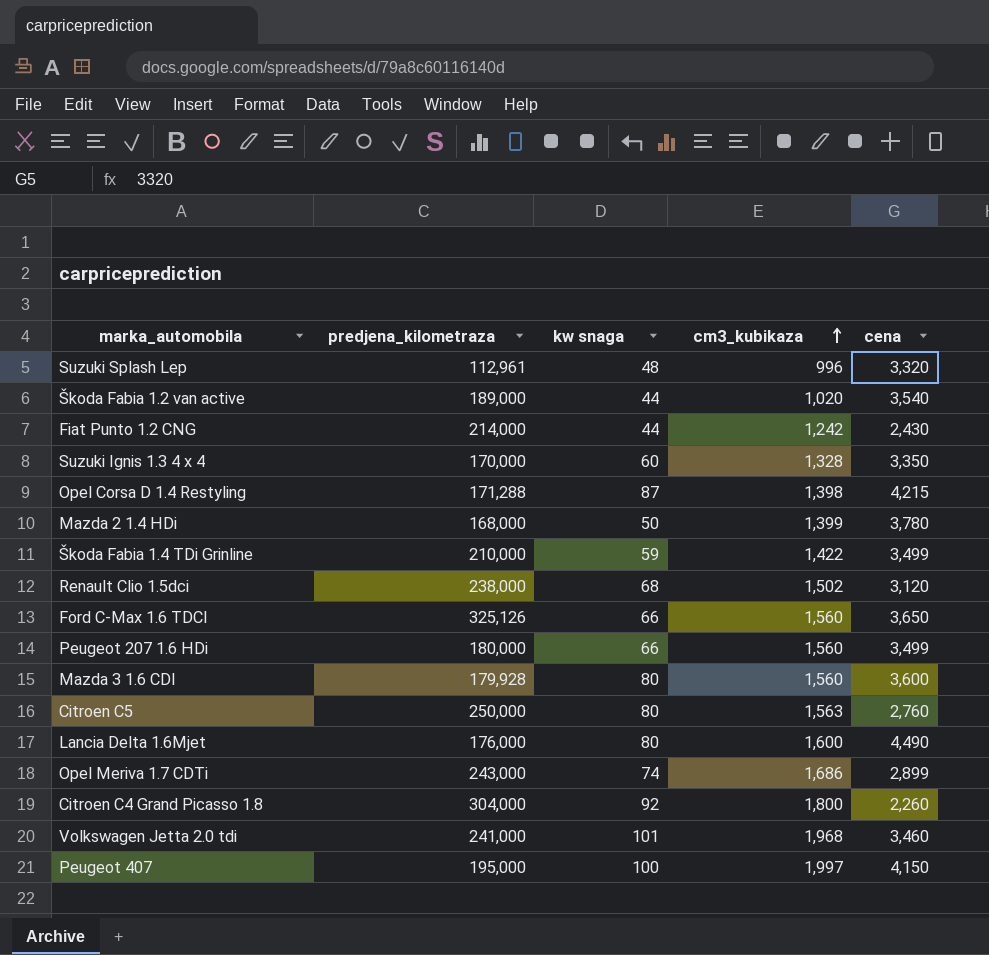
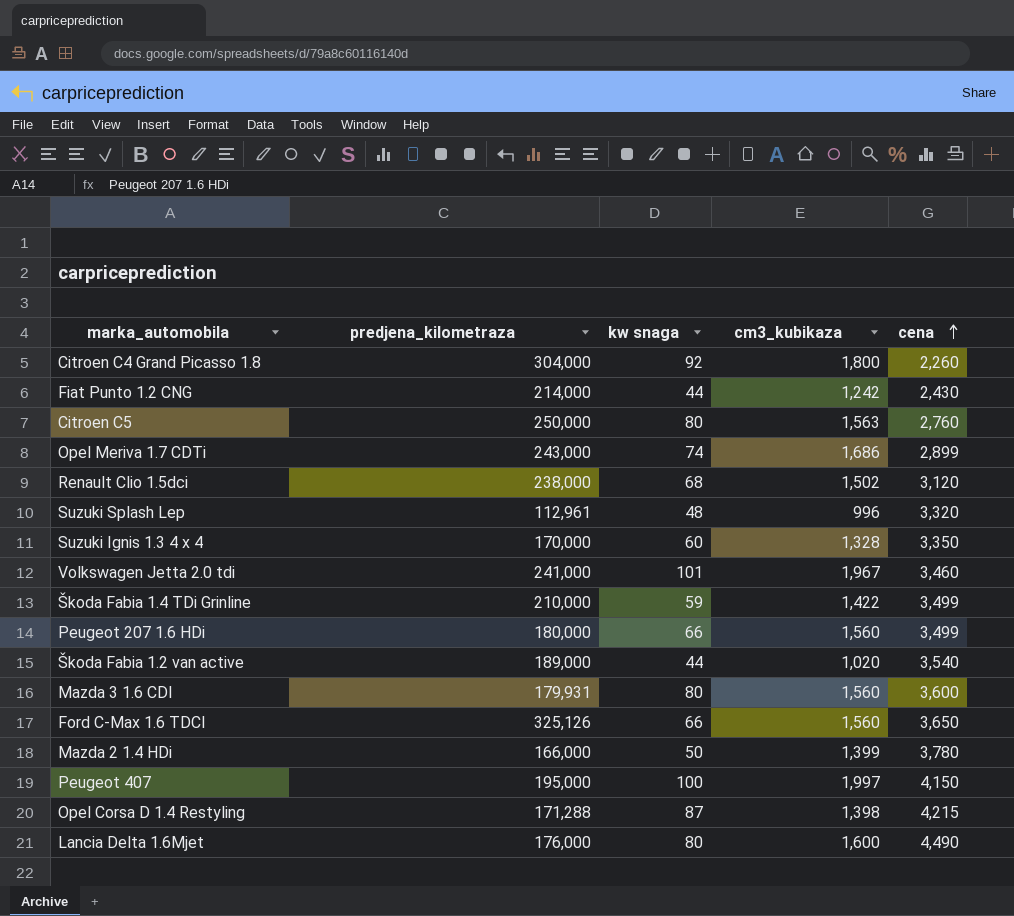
row order: cm3_kubikaza ascending -> cena ascending
Volkswagen Jetta 2.0 tdi | cm3_kubikaza: 1,968 -> 1,967
Mazda 3 1.6 CDI | predjena_kilometraza: 179,928 -> 179,931
Mazda 2 1.4 HDi | predjena_kilometraza: 168,000 -> 166,000

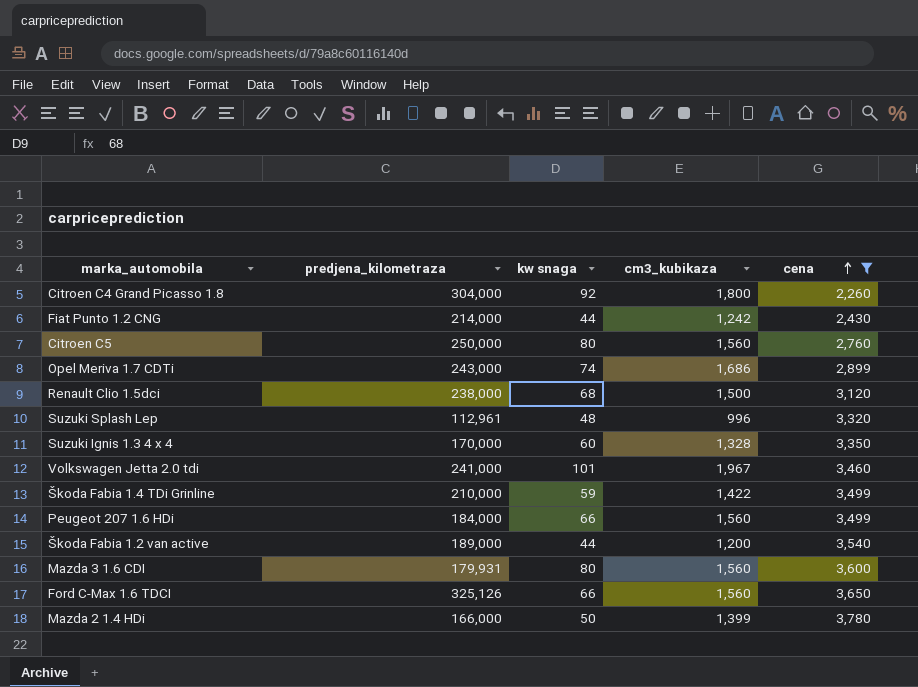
filter: none -> cena <= 3,780
Citroen C5 | cm3_kubikaza: 1,563 -> 1,560
Renault Clio 1.5dci | cm3_kubikaza: 1,502 -> 1,500
Peugeot 207 1.6 HDi | predjena_kilometraza: 180,000 -> 184,000
Škoda Fabia 1.2 van active | cm3_kubikaza: 1,020 -> 1,200

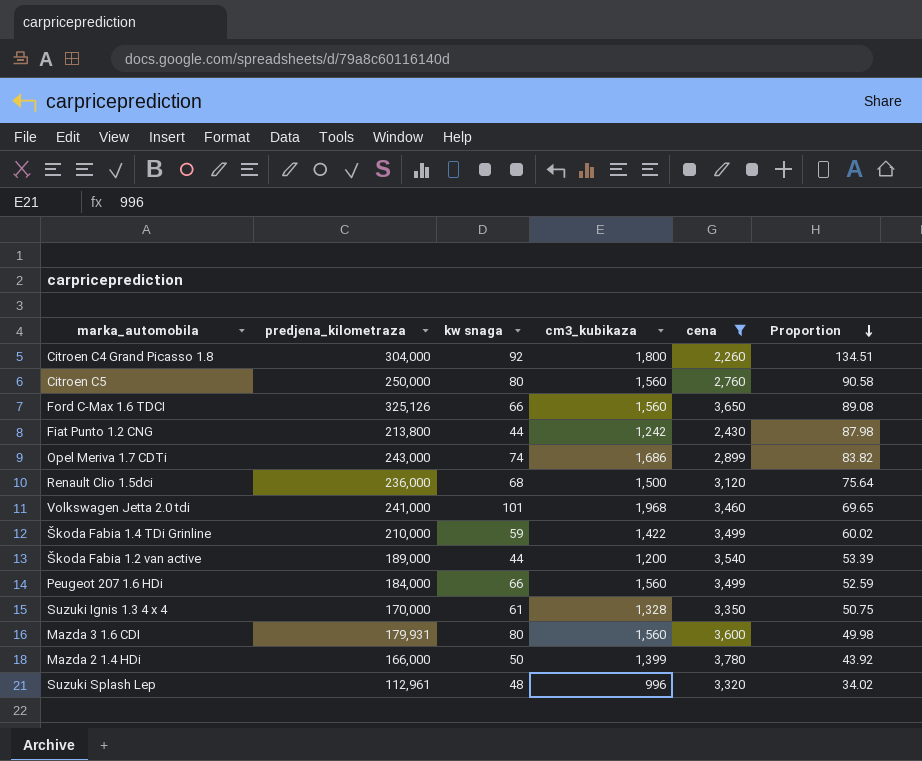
row order: cena ascending -> Proportion descending
column Proportion | formula: none -> [predjena_kilometraza] / [cena]
Fiat Punto 1.2 CNG | predjena_kilometraza: 214,000 -> 213,800
Renault Clio 1.5dci | predjena_kilometraza: 238,000 -> 236,000
Volkswagen Jetta 2.0 tdi | cm3_kubikaza: 1,967 -> 1,968
Suzuki Ignis 1.3 4 x 4 | kw snaga: 60 -> 61

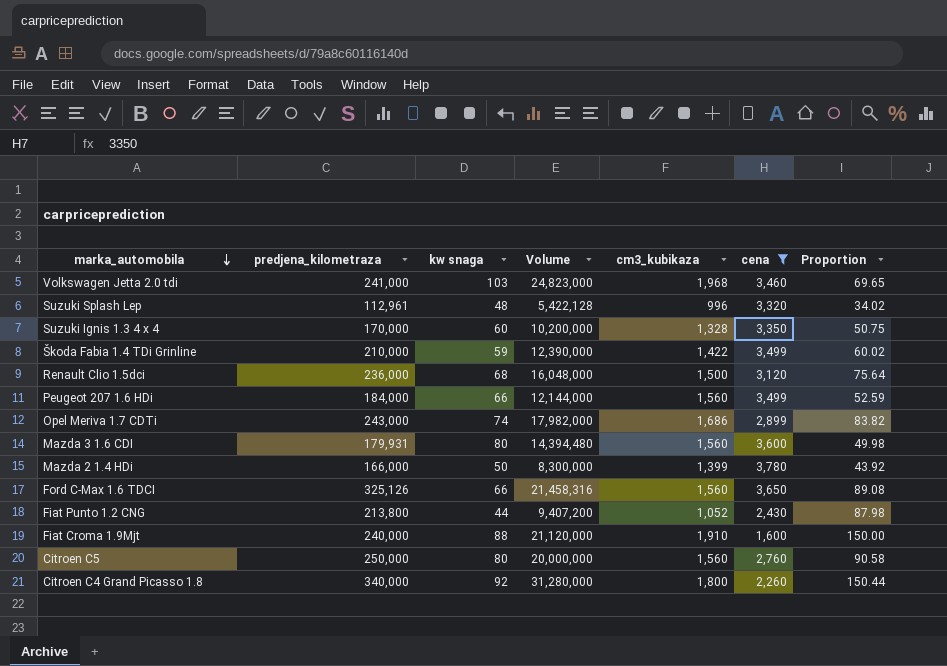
row order: Proportion descending -> marka_automobila descending
column Volume | formula: none -> [predjena_kilometraza] * [kw snaga]
row Škoda Fabia 1.2 van active: 189,000 | 44 | 1,200 | 3,540 | 53.39 -> none
Volkswagen Jetta 2.0 tdi | kw snaga: 101 -> 103
Suzuki Ignis 1.3 4 x 4 | kw snaga: 61 -> 60
Fiat Punto 1.2 CNG | cm3_kubikaza: 1,242 -> 1,052
row Fiat Croma 1.9Mjt: none -> 240,000 | 88 | 21,120,000 | 1,910 | 1,600 | 150.00
Citroen C4 Grand Picasso 1.8 | predjena_kilometraza: 304,000 -> 340,000
Citroen C4 Grand Picasso 1.8 | Proportion: 134.51 -> 150.44

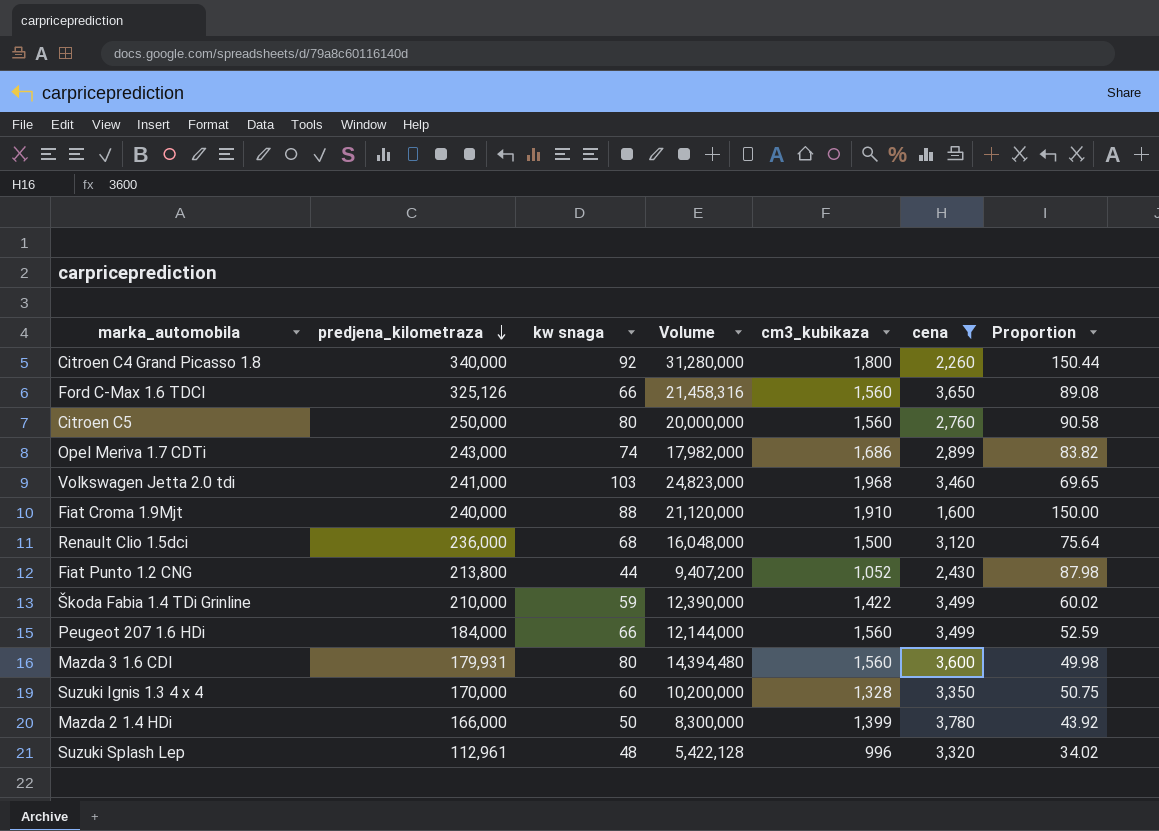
row order: marka_automobila descending -> predjena_kilometraza descending

